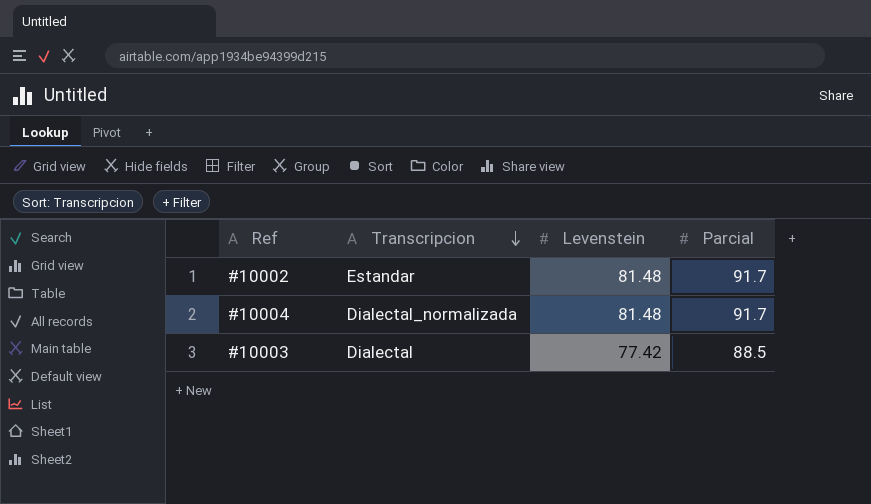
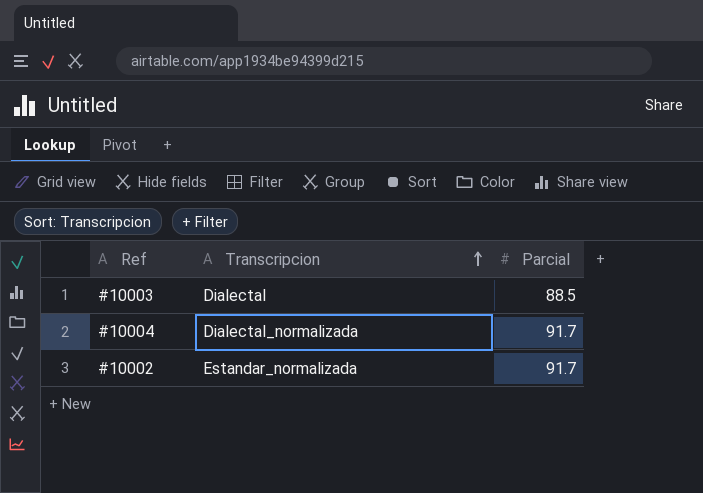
row order: Transcripcion descending -> Transcripcion ascending
column Levenstein | position: 3 -> none
#10002 | Transcripcion: Estandar -> Estandar_normalizada

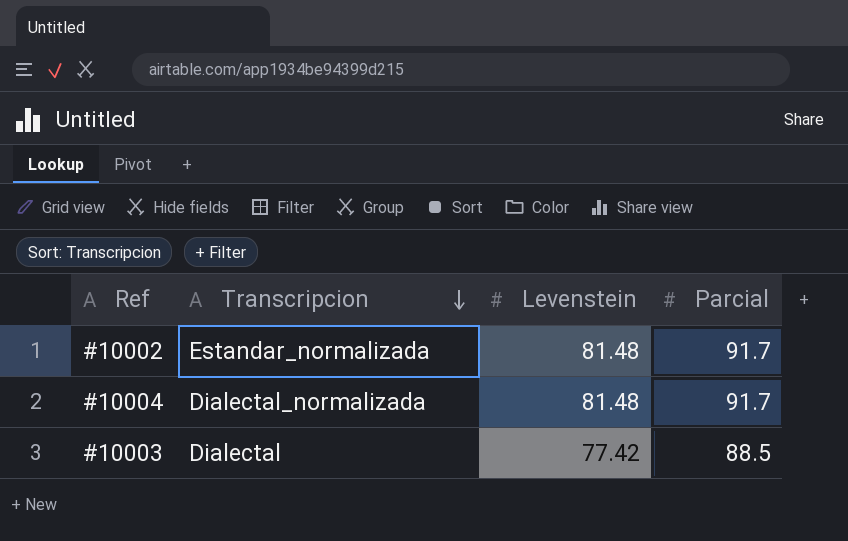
row order: Transcripcion ascending -> Transcripcion descending
column Levenstein | position: none -> 3

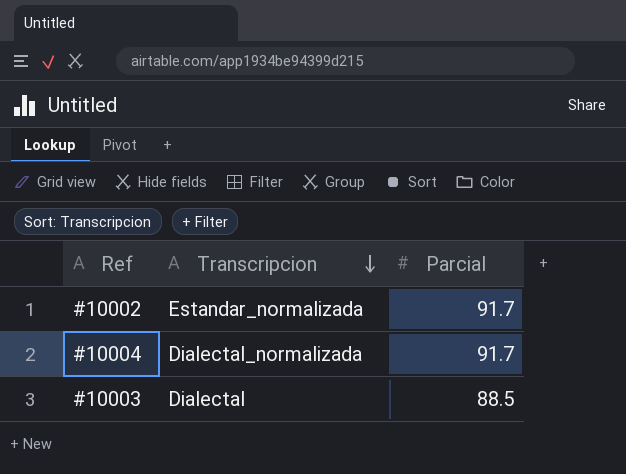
column Levenstein | position: 3 -> none

